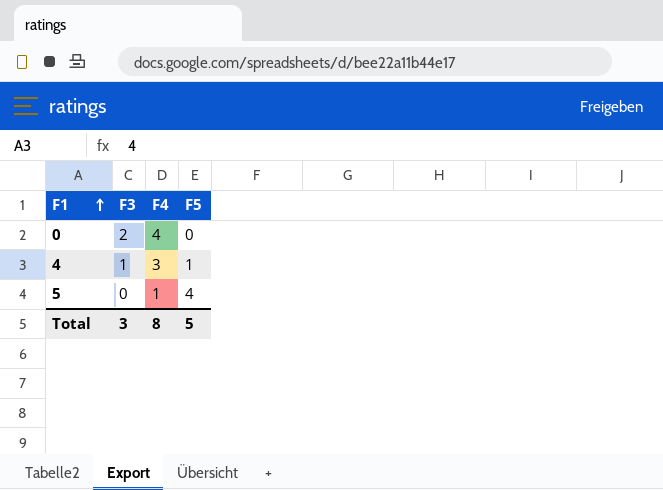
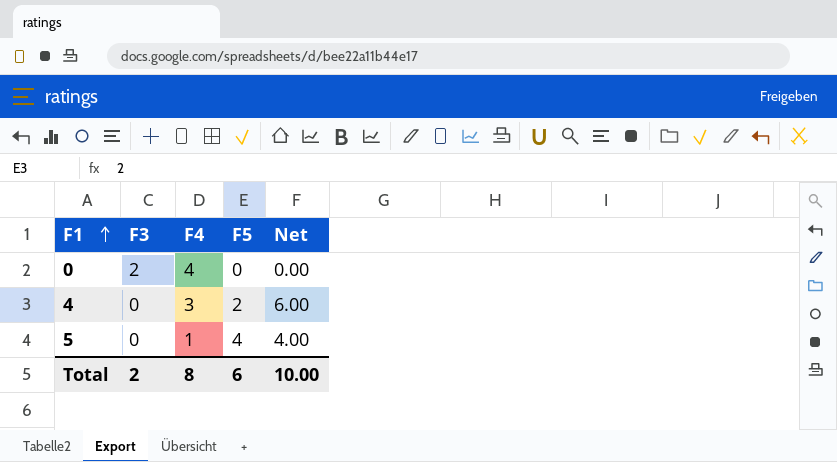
column Net | formula: none -> [F4] * [F5]
4 | F3: 1 -> 0
4 | F5: 1 -> 2
Total | F3: 3 -> 2
Total | F5: 5 -> 6

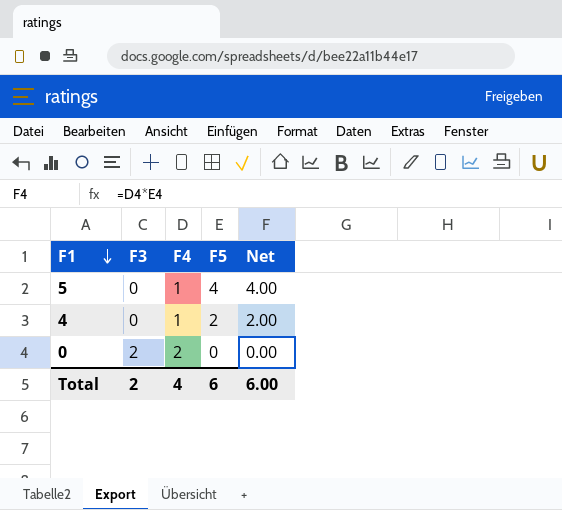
row order: F1 ascending -> F1 descending
4 | F4: 3 -> 1
4 | Net: 6.00 -> 2.00
0 | F4: 4 -> 2
Total | F4: 8 -> 4
Total | Net: 10.00 -> 6.00

